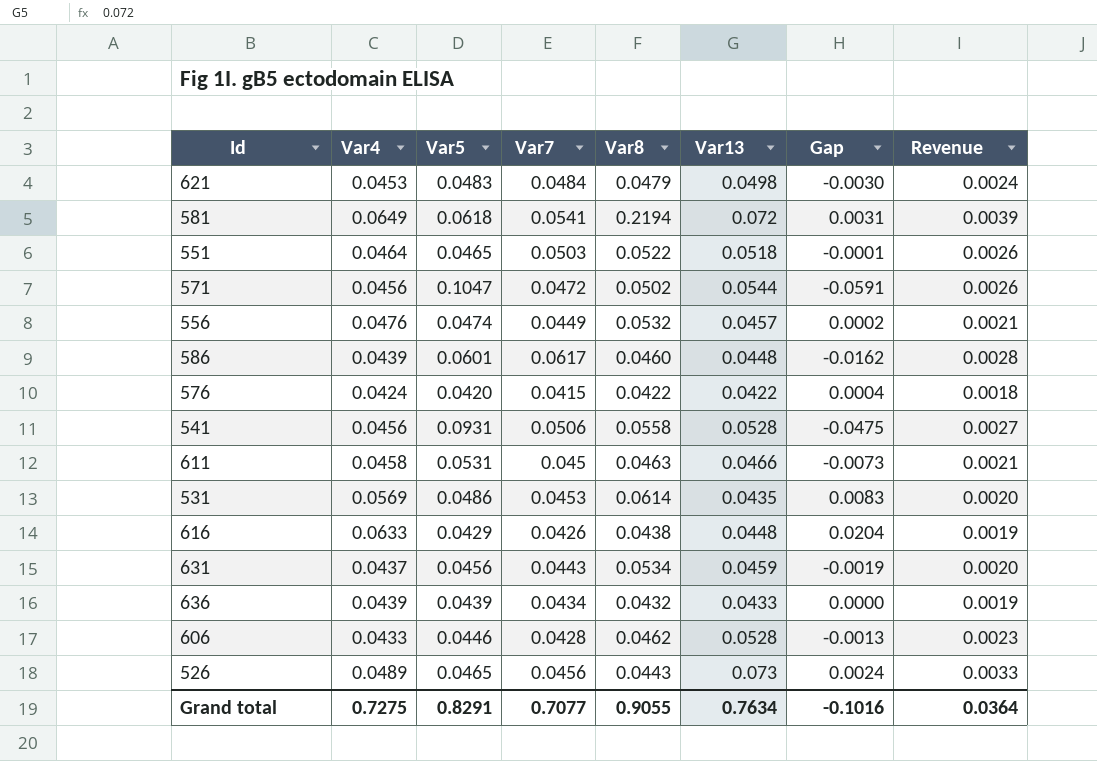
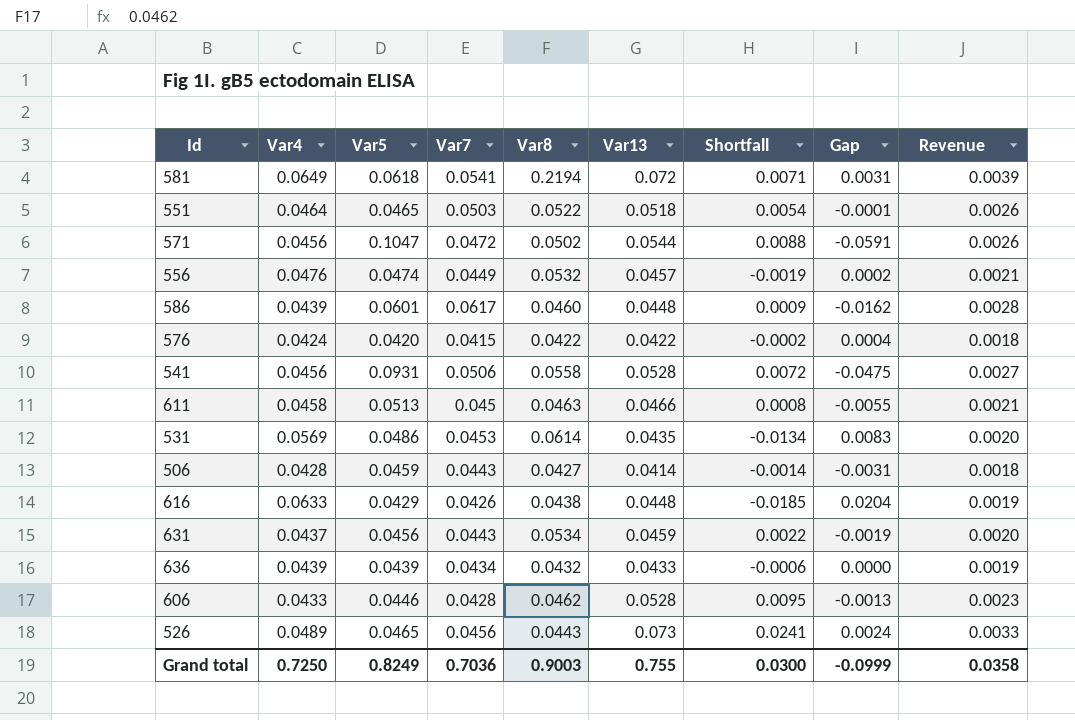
column Shortfall | formula: none -> [Var13] - [Var4]
row 621: 0.0453 | 0.0483 | 0.0484 | 0.0479 | 0.0498 | -0.0030 | 0.0024 -> none
611 | Var5: 0.0531 -> 0.0513
611 | Gap: -0.0073 -> -0.0055
row 506: none -> 0.0428 | 0.0459 | 0.0443 | 0.0427 | 0.0414 | -0.0014 | -0.0031 | 0.0018
Grand total | Var4: 0.7275 -> 0.7250
Grand total | Var5: 0.8291 -> 0.8249
Grand total | Var7: 0.7077 -> 0.7036
Grand total | Var8: 0.9055 -> 0.9003
Grand total | Var13: 0.7634 -> 0.755
Grand total | Gap: -0.1016 -> -0.0999
Grand total | Revenue: 0.0364 -> 0.0358

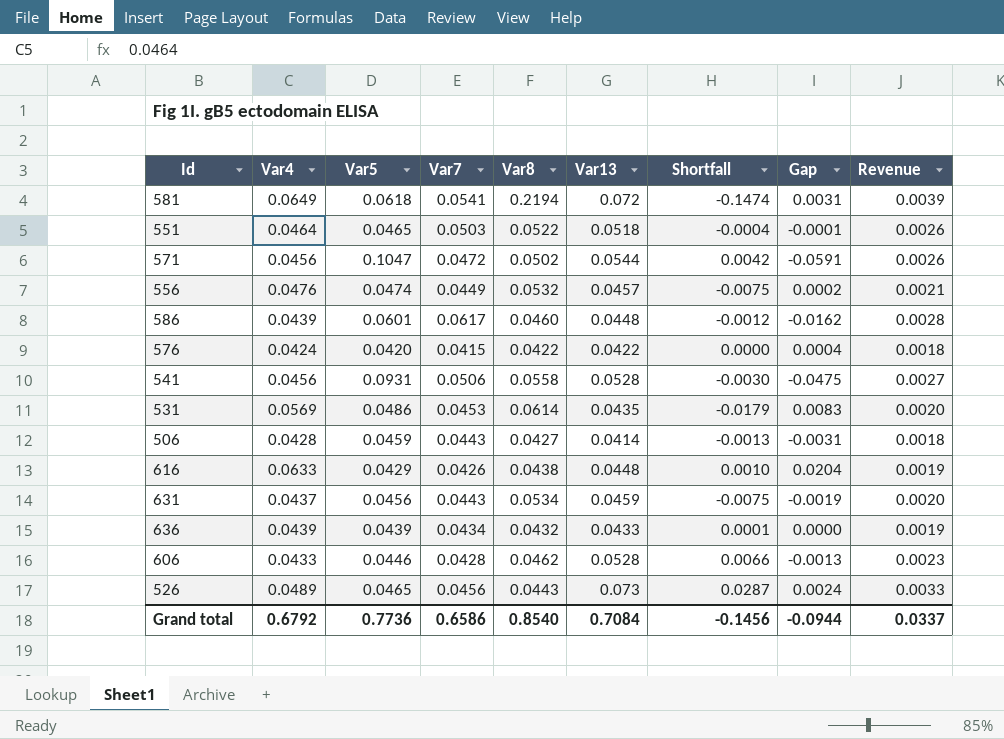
column Shortfall | formula: [Var13] - [Var4] -> [Var13] - [Var8]
row 611: 0.0458 | 0.0513 | 0.045 | 0.0463 | 0.0466 | 0.0008 | -0.0055 | 0.0021 -> none
Grand total | Var4: 0.7250 -> 0.6792
Grand total | Var5: 0.8249 -> 0.7736
Grand total | Var7: 0.7036 -> 0.6586
Grand total | Var8: 0.9003 -> 0.8540
Grand total | Var13: 0.755 -> 0.7084
Grand total | Shortfall: 0.0300 -> -0.1456
Grand total | Gap: -0.0999 -> -0.0944
Grand total | Revenue: 0.0358 -> 0.0337

